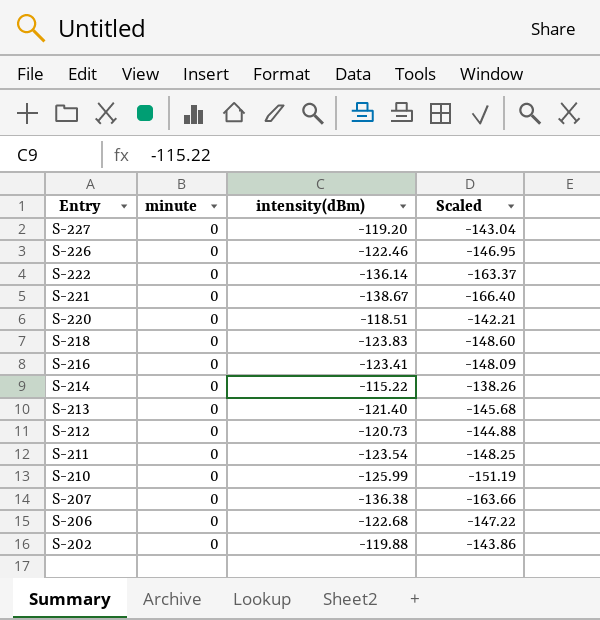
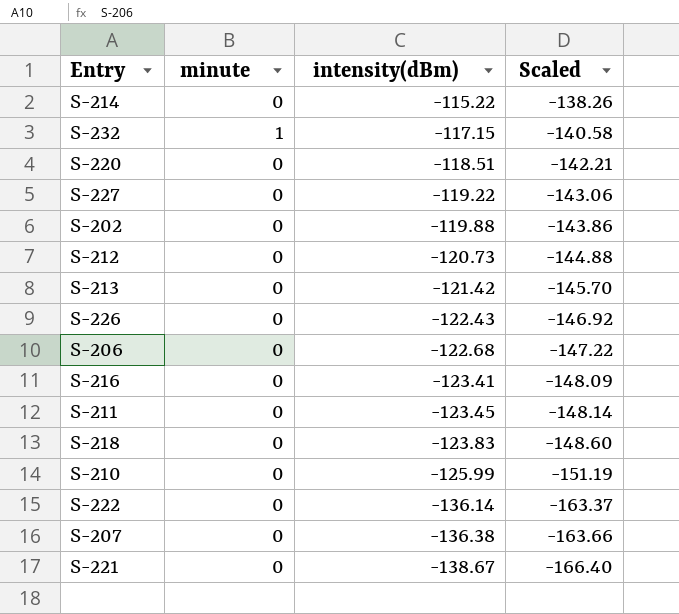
row order: Entry descending -> intensity(dBm) descending
row S-232: none -> 1 | -117.15 | -140.58
S-227 | intensity(dBm): -119.20 -> -119.22
S-227 | Scaled: -143.04 -> -143.06
S-213 | intensity(dBm): -121.40 -> -121.42
S-213 | Scaled: -145.68 -> -145.70
S-226 | intensity(dBm): -122.46 -> -122.43
S-226 | Scaled: -146.95 -> -146.92
S-211 | intensity(dBm): -123.54 -> -123.45
S-211 | Scaled: -148.25 -> -148.14

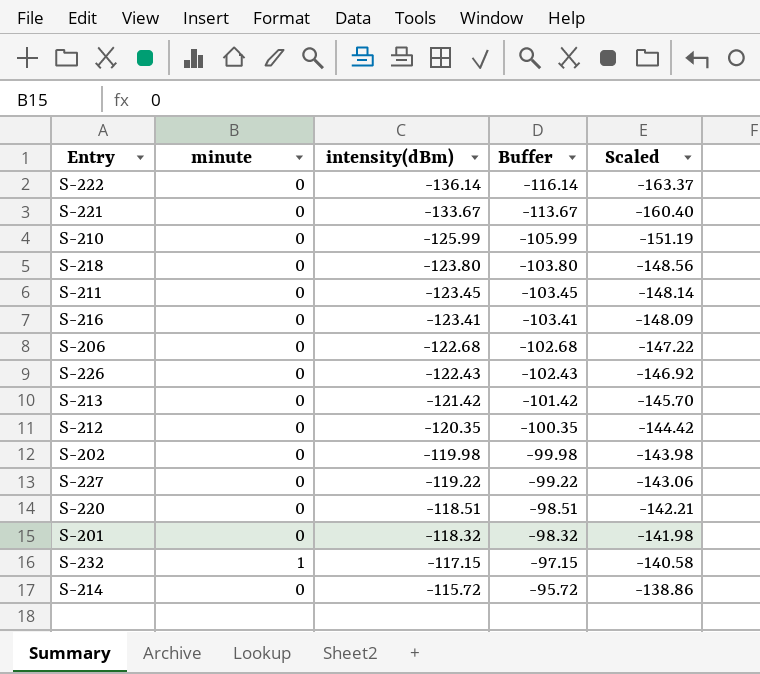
row order: intensity(dBm) descending -> intensity(dBm) ascending
column Buffer | formula: none -> [intensity(dBm)] + 20
row S-207: 0 | -136.38 | -163.66 -> none
S-221 | intensity(dBm): -138.67 -> -133.67
S-221 | Scaled: -166.40 -> -160.40
S-218 | intensity(dBm): -123.83 -> -123.80
S-218 | Scaled: -148.60 -> -148.56
S-212 | intensity(dBm): -120.73 -> -120.35
S-212 | Scaled: -144.88 -> -144.42
S-202 | intensity(dBm): -119.88 -> -119.98
S-202 | Scaled: -143.86 -> -143.98
row S-201: none -> 0 | -118.32 | -98.32 | -141.98
S-214 | intensity(dBm): -115.22 -> -115.72
S-214 | Scaled: -138.26 -> -138.86

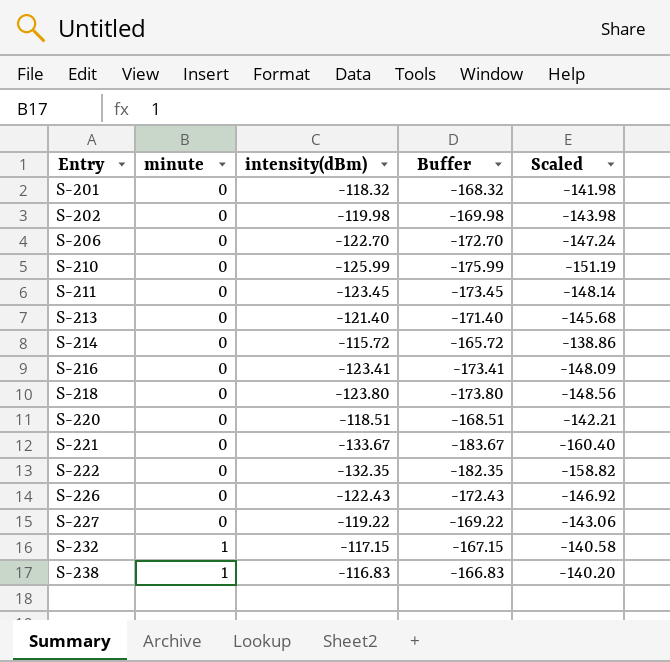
row order: intensity(dBm) ascending -> Entry ascending
column Buffer | formula: [intensity(dBm)] + 20 -> [intensity(dBm)] - 50
row S-212: 0 | -120.35 | -100.35 | -144.42 -> none
S-206 | intensity(dBm): -122.68 -> -122.70
S-206 | Scaled: -147.22 -> -147.24
S-213 | intensity(dBm): -121.42 -> -121.40
S-213 | Scaled: -145.70 -> -145.68
S-222 | intensity(dBm): -136.14 -> -132.35
S-222 | Scaled: -163.37 -> -158.82
row S-238: none -> 1 | -116.83 | -166.83 | -140.20

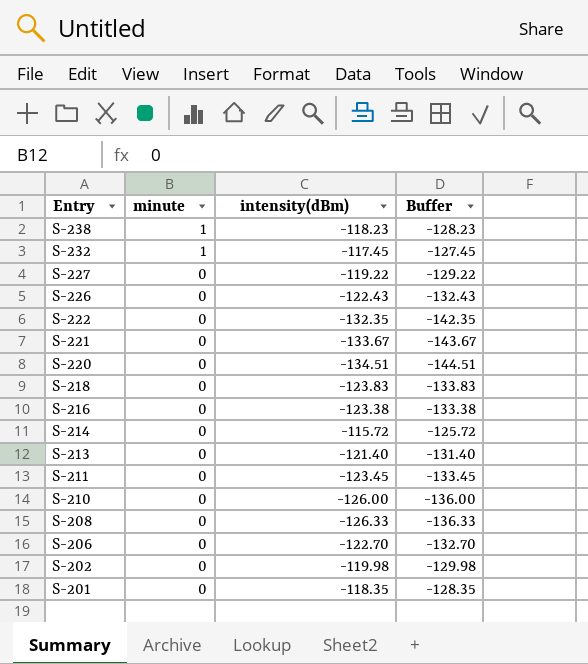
row order: Entry ascending -> Entry descending
column Scaled | formula: [intensity(dBm)] * 1.2 -> none
column Buffer | formula: [intensity(dBm)] - 50 -> [intensity(dBm)] - 10
S-238 | intensity(dBm): -116.83 -> -118.23
S-232 | intensity(dBm): -117.15 -> -117.45
S-220 | intensity(dBm): -118.51 -> -134.51
S-218 | intensity(dBm): -123.80 -> -123.83
S-216 | intensity(dBm): -123.41 -> -123.38
S-210 | intensity(dBm): -125.99 -> -126.00
row S-208: none -> 0 | -126.33 | -136.33
S-201 | intensity(dBm): -118.32 -> -118.35

